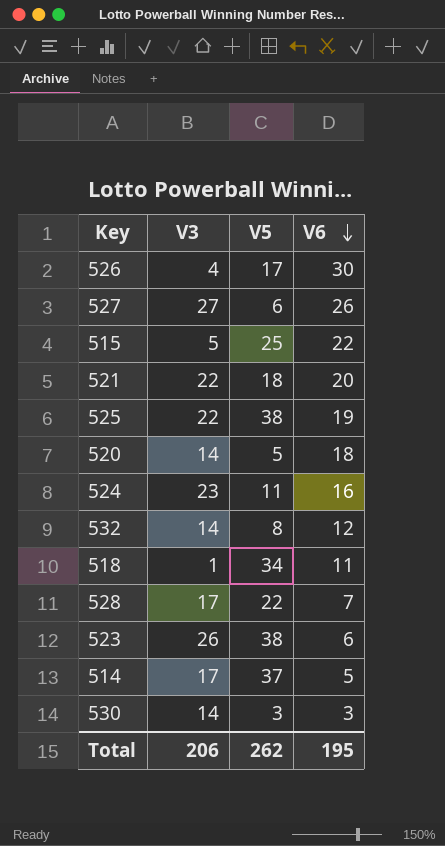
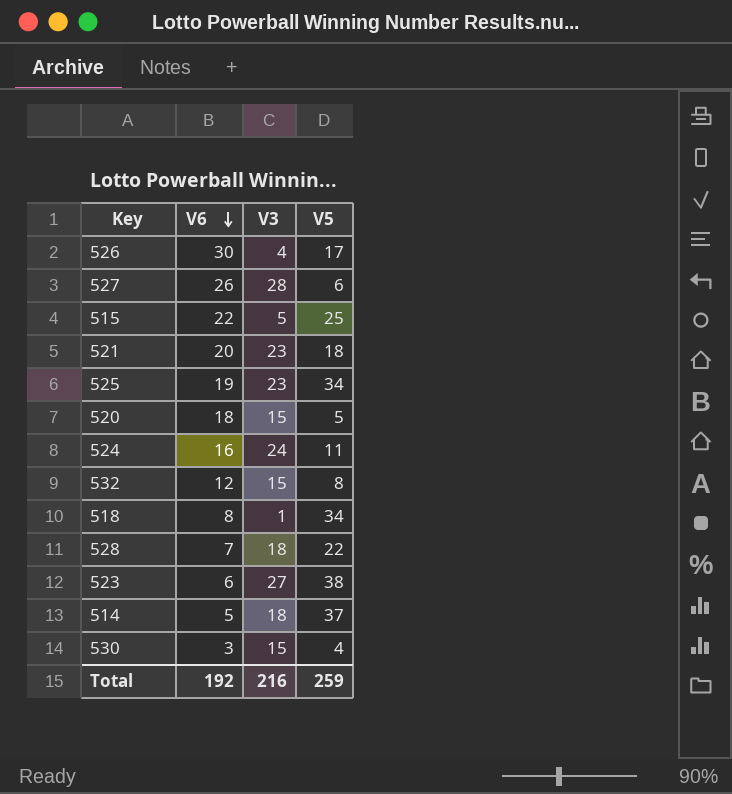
column V6 | position: 4 -> 2
527 | V3: 27 -> 28
521 | V3: 22 -> 23
525 | V3: 22 -> 23
525 | V5: 38 -> 34
520 | V3: 14 -> 15
524 | V3: 23 -> 24
532 | V3: 14 -> 15
518 | V6: 11 -> 8
528 | V3: 17 -> 18
523 | V3: 26 -> 27
514 | V3: 17 -> 18
530 | V3: 14 -> 15
530 | V5: 3 -> 4
Total | V6: 195 -> 192
Total | V3: 206 -> 216
Total | V5: 262 -> 259

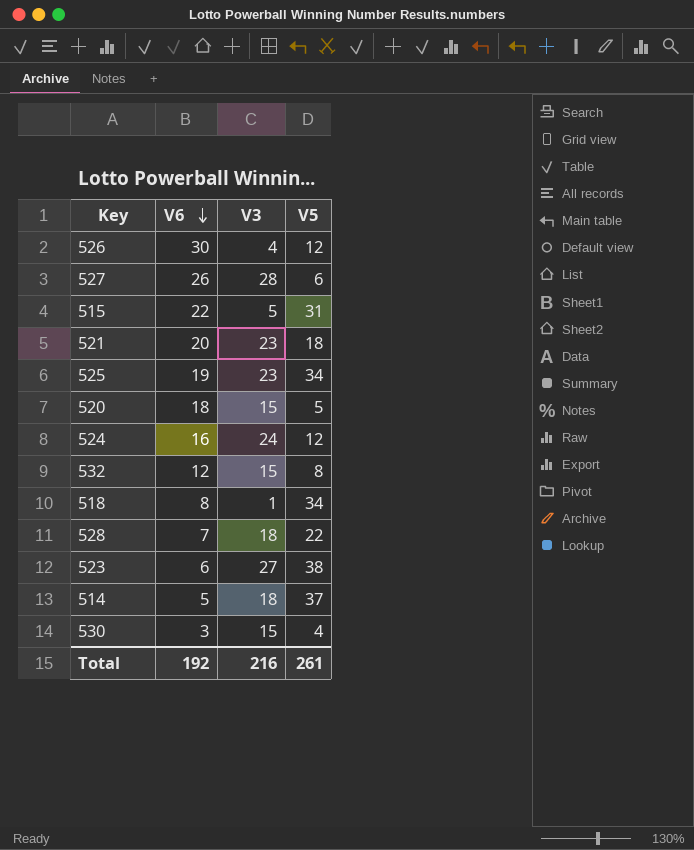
526 | V5: 17 -> 12
515 | V5: 25 -> 31
524 | V5: 11 -> 12
Total | V5: 259 -> 261

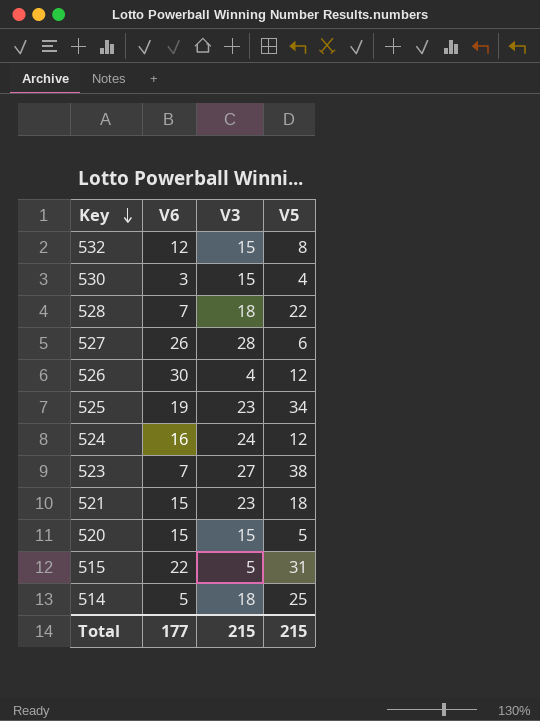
row order: V6 descending -> Key descending
row 518: 8 | 1 | 34 -> none
523 | V6: 6 -> 7
521 | V6: 20 -> 15
520 | V6: 18 -> 15
514 | V5: 37 -> 25
Total | V6: 192 -> 177
Total | V3: 216 -> 215
Total | V5: 261 -> 215

